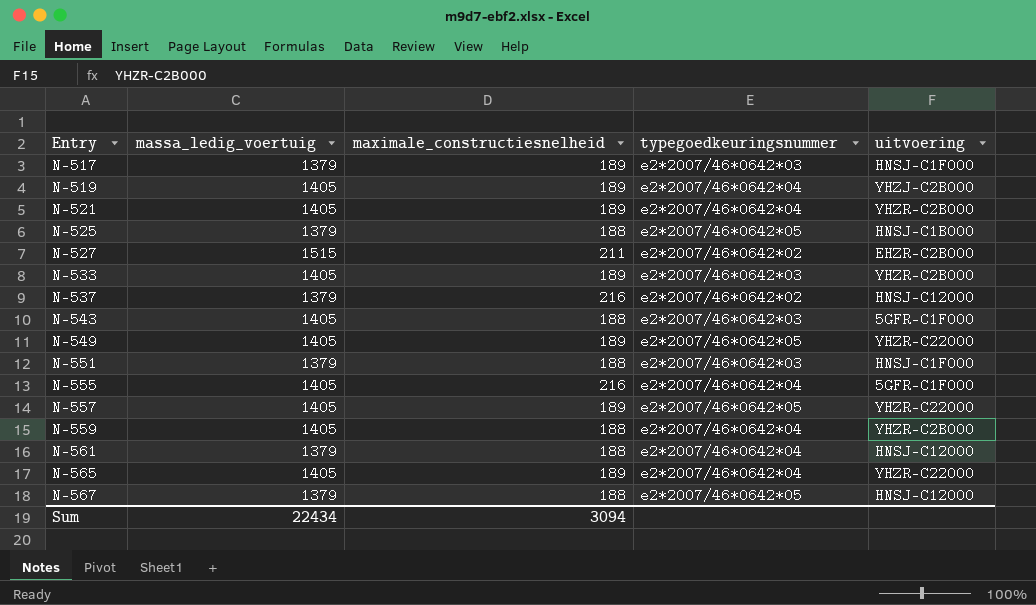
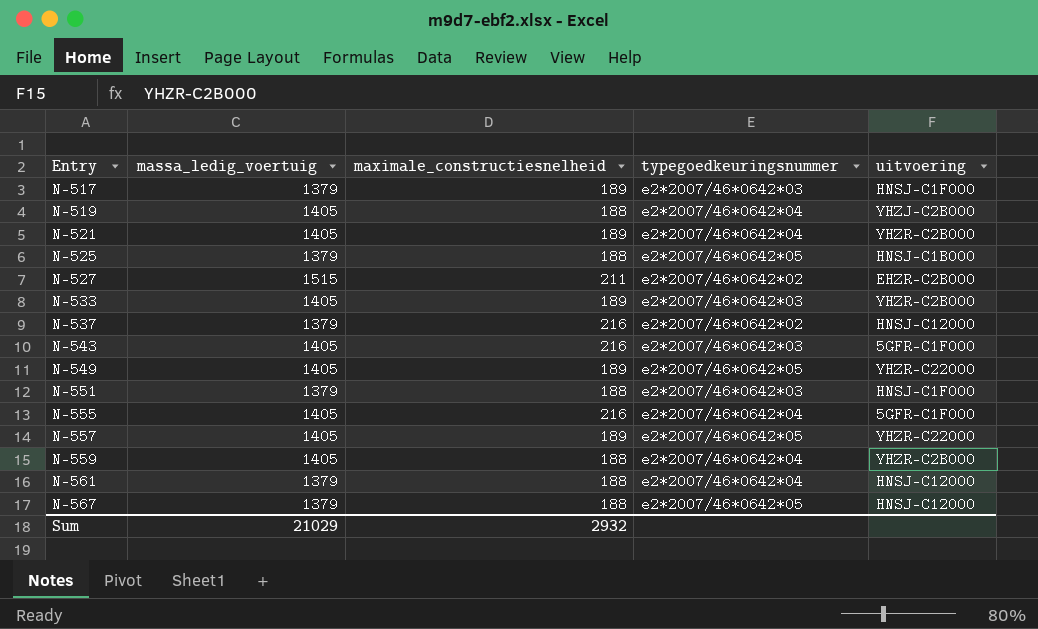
row N-565: 1405 | 189 | e2*2007/46*0642*04 | YHZR-C22000 -> none
N-519 | maximale_constructiesnelheid: 189 -> 188
N-543 | maximale_constructiesnelheid: 188 -> 216
Sum | massa_ledig_voertuig: 22434 -> 21029
Sum | maximale_constructiesnelheid: 3094 -> 2932

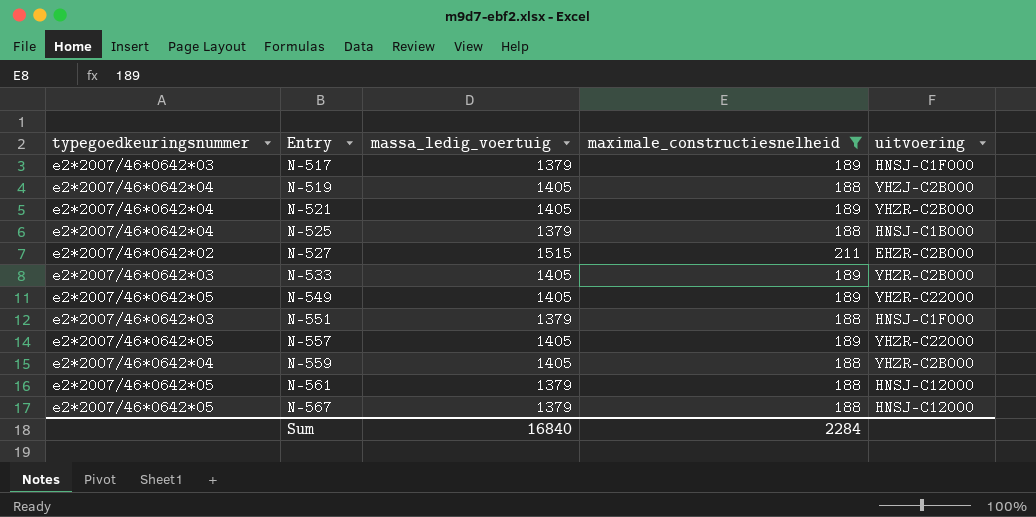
filter: none -> maximale_constructiesnelheid != 216
column typegoedkeuringsnummer | position: 4 -> 1
N-525 | typegoedkeuringsnummer: e2*2007/46*0642*05 -> e2*2007/46*0642*04
N-561 | typegoedkeuringsnummer: e2*2007/46*0642*04 -> e2*2007/46*0642*05
Sum | massa_ledig_voertuig: 21029 -> 16840
Sum | maximale_constructiesnelheid: 2932 -> 2284

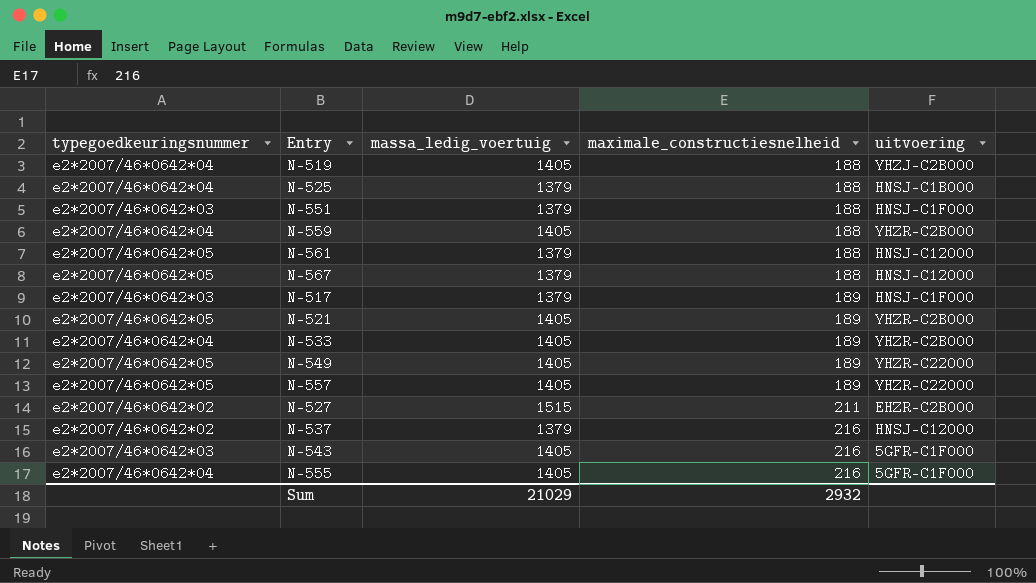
filter: maximale_constructiesnelheid != 216 -> none
row order: Entry ascending -> maximale_constructiesnelheid ascending
N-521 | typegoedkeuringsnummer: e2*2007/46*0642*04 -> e2*2007/46*0642*05
N-533 | typegoedkeuringsnummer: e2*2007/46*0642*03 -> e2*2007/46*0642*04
Sum | massa_ledig_voertuig: 16840 -> 21029
Sum | maximale_constructiesnelheid: 2284 -> 2932

